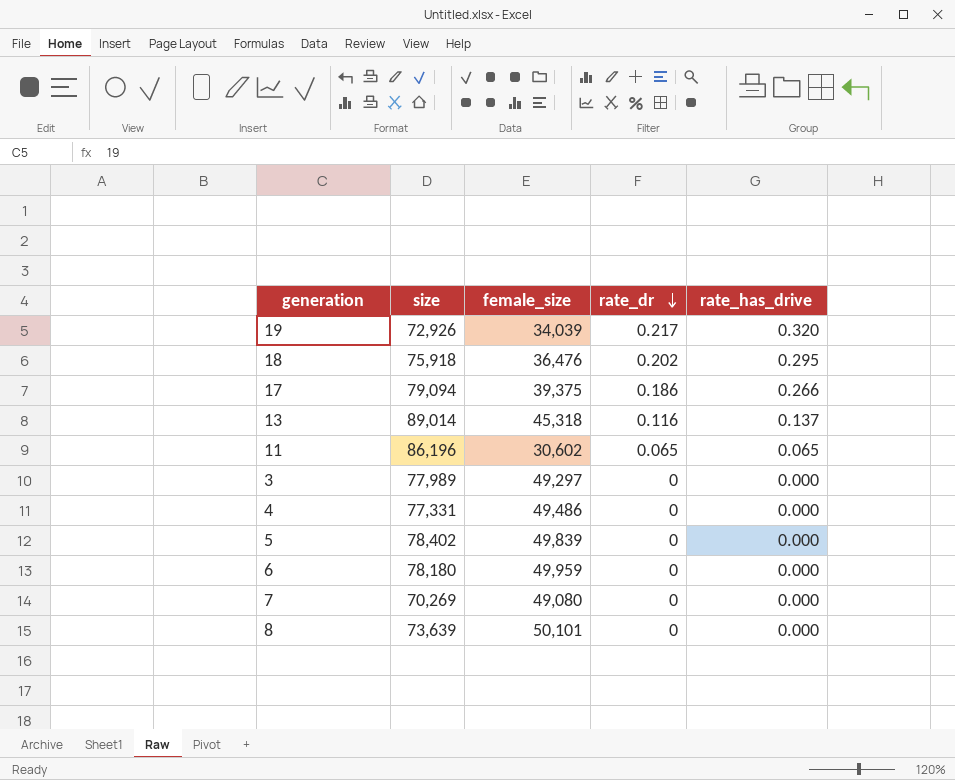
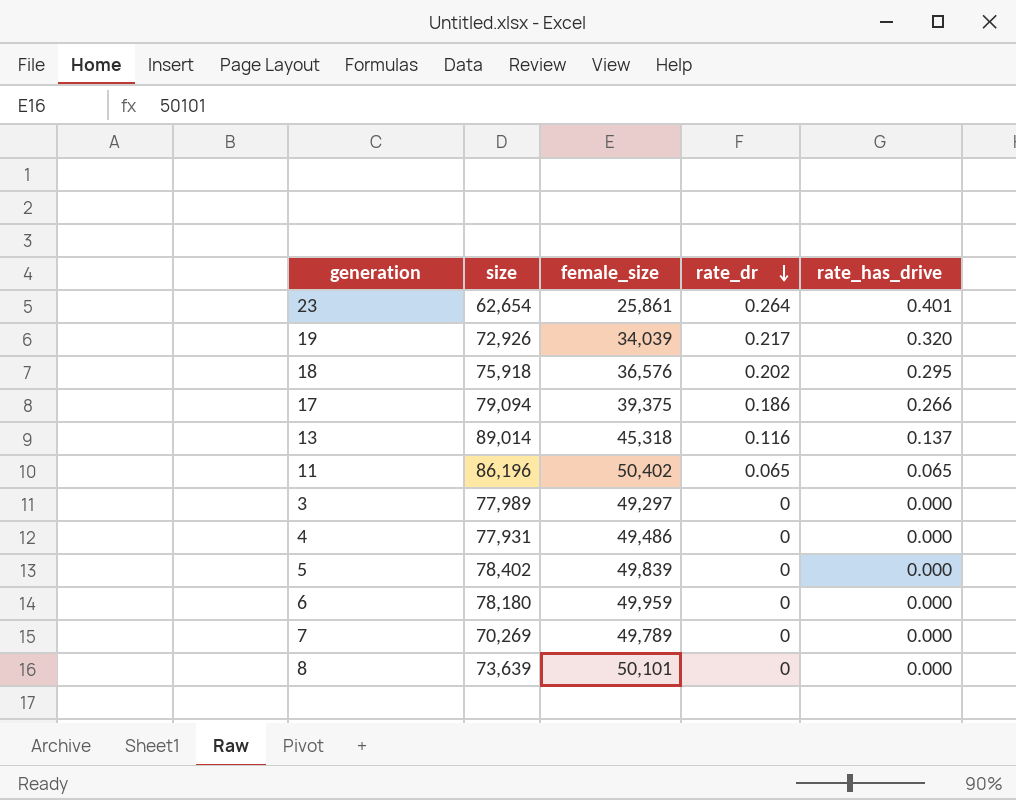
row 23: none -> 62,654 | 25,861 | 0.264 | 0.401
18 | female_size: 36,476 -> 36,576
11 | female_size: 30,602 -> 50,402
4 | size: 77,331 -> 77,931
7 | female_size: 49,080 -> 49,789

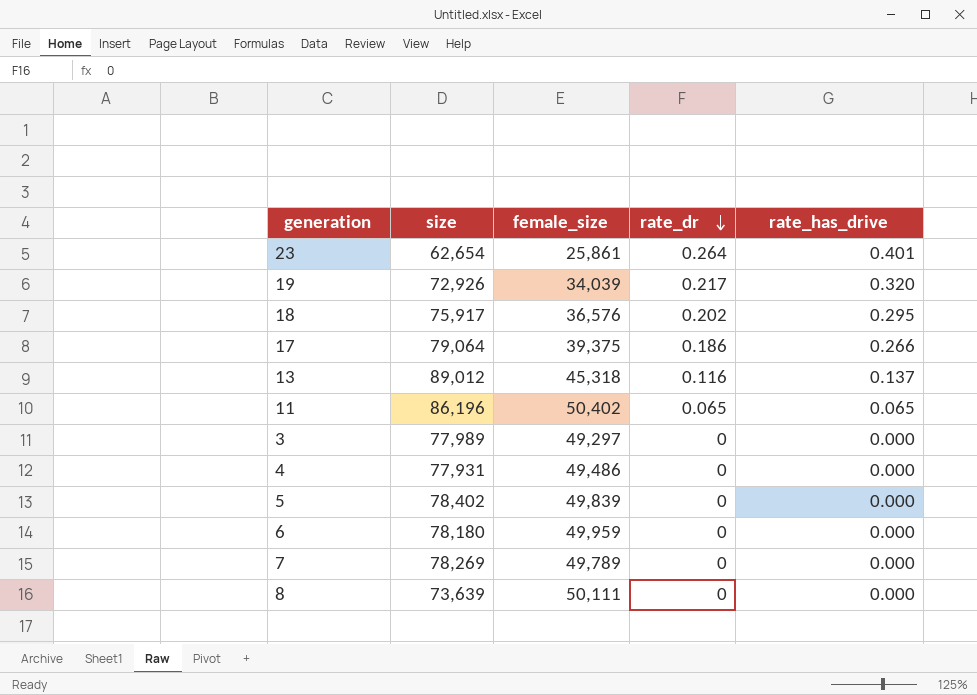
18 | size: 75,918 -> 75,917
17 | size: 79,094 -> 79,064
13 | size: 89,014 -> 89,012
7 | size: 70,269 -> 78,269
8 | female_size: 50,101 -> 50,111

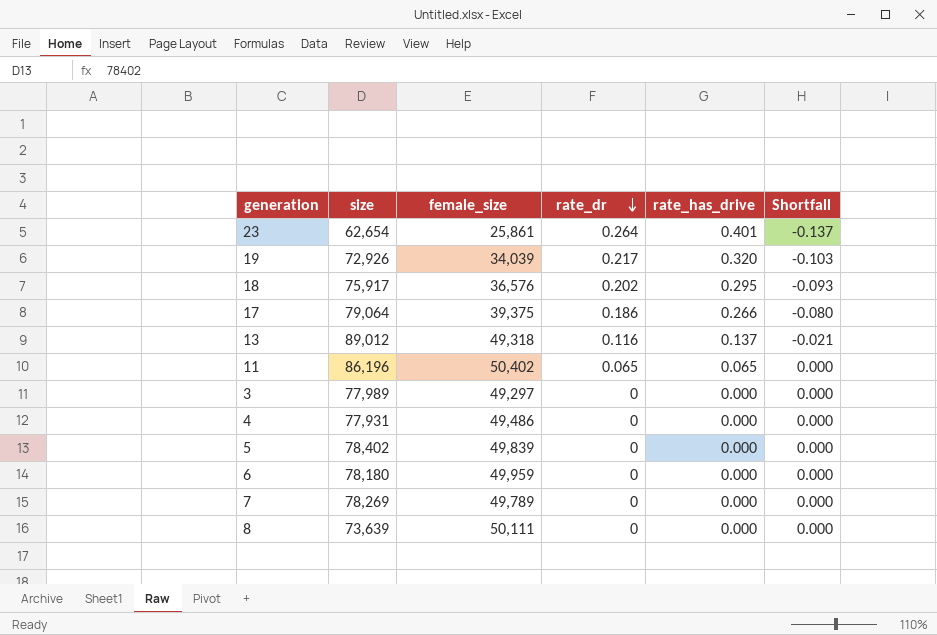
column Shortfall | formula: none -> [rate_dr] - [rate_has_drive]
13 | female_size: 45,318 -> 49,318

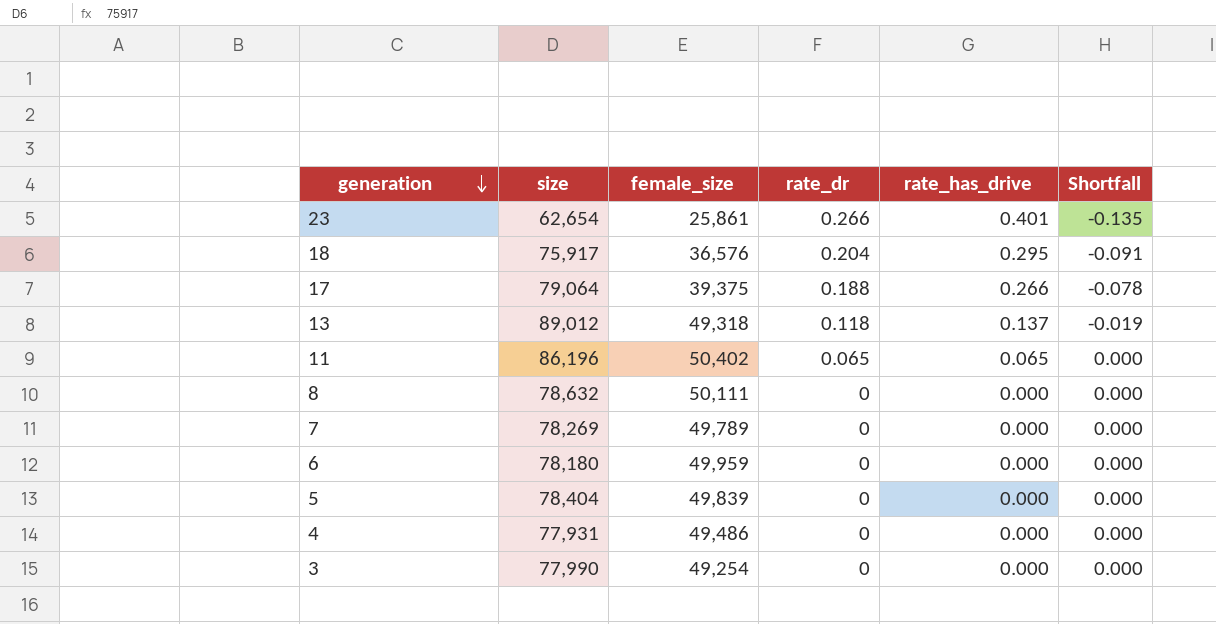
row order: rate_dr descending -> generation descending
row 19: 72,926 | 34,039 | 0.217 | 0.320 | -0.103 -> none
23 | rate_dr: 0.264 -> 0.266
23 | Shortfall: -0.137 -> -0.135
18 | rate_dr: 0.202 -> 0.204
18 | Shortfall: -0.093 -> -0.091
17 | rate_dr: 0.186 -> 0.188
17 | Shortfall: -0.080 -> -0.078
13 | rate_dr: 0.116 -> 0.118
13 | Shortfall: -0.021 -> -0.019
8 | size: 73,639 -> 78,632
5 | size: 78,402 -> 78,404
3 | size: 77,989 -> 77,990
3 | female_size: 49,297 -> 49,254

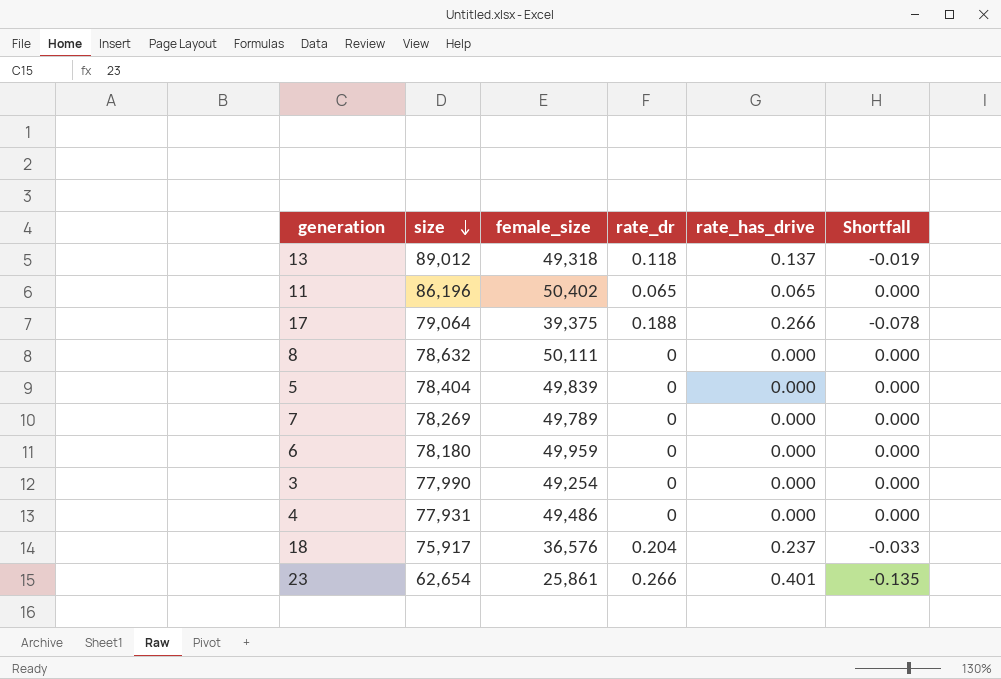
row order: generation descending -> size descending
18 | rate_has_drive: 0.295 -> 0.237
18 | Shortfall: -0.091 -> -0.033

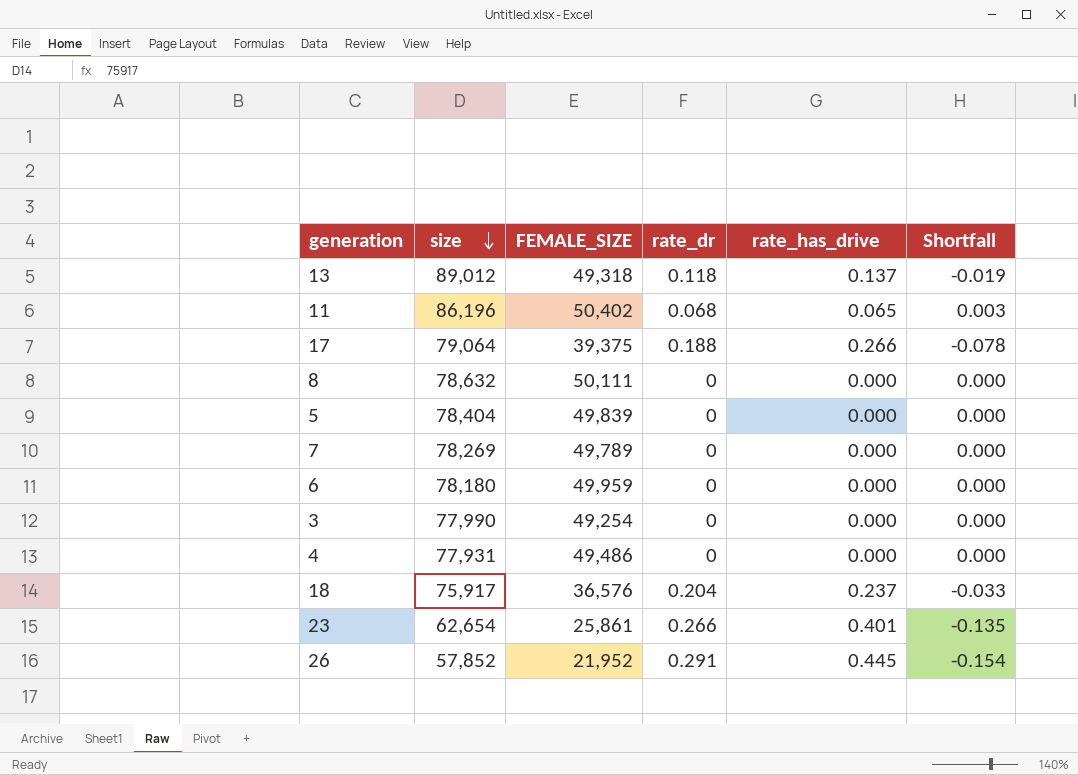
column name: female_size -> FEMALE_SIZE
11 | rate_dr: 0.065 -> 0.068
11 | Shortfall: 0.000 -> 0.003
row 26: none -> 57,852 | 21,952 | 0.291 | 0.445 | -0.154

